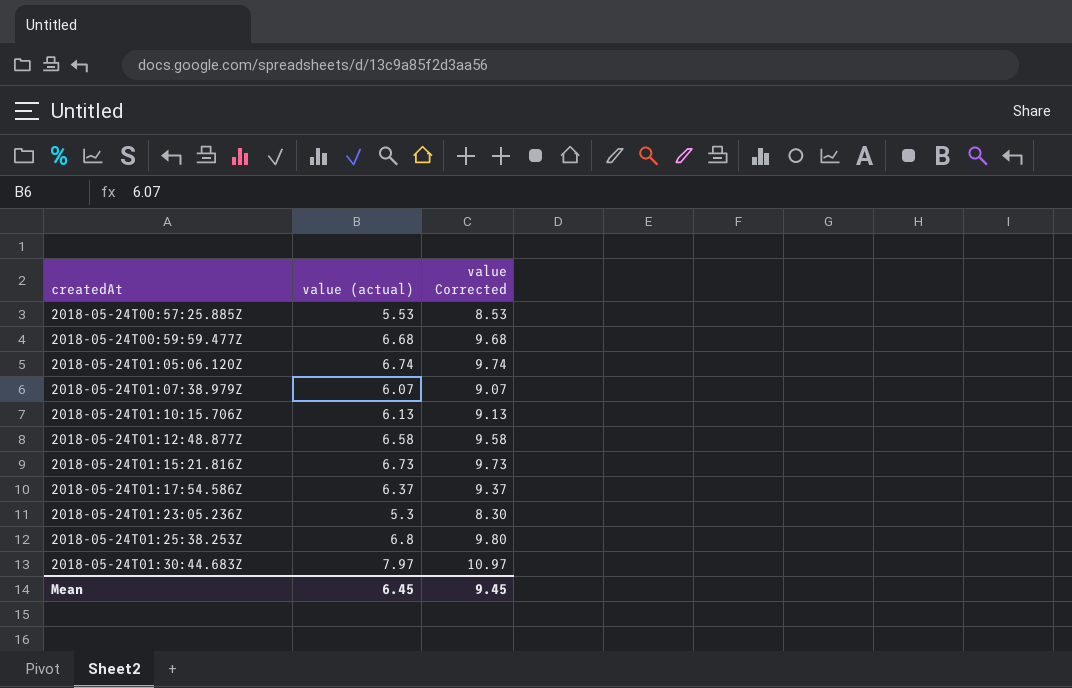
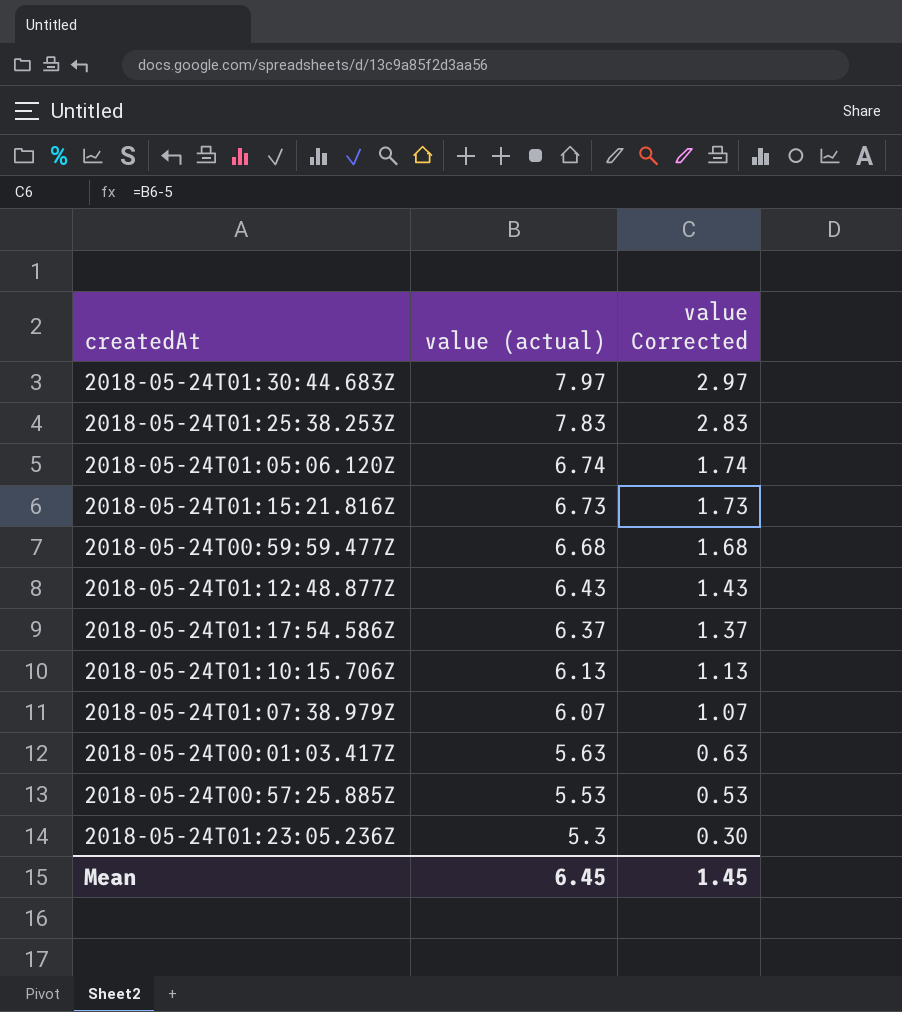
row order: createdAt ascending -> value (actual) descending
column value Corrected | formula: [value (actual)] + 3 -> [value (actual)] - 5
2018-05-24T01:25:38.253Z | value (actual): 6.8 -> 7.83
2018-05-24T01:12:48.877Z | value (actual): 6.58 -> 6.43
row 2018-05-24T00:01:03.417Z: none -> 5.63 | 0.63
Mean | value Corrected: 9.45 -> 1.45

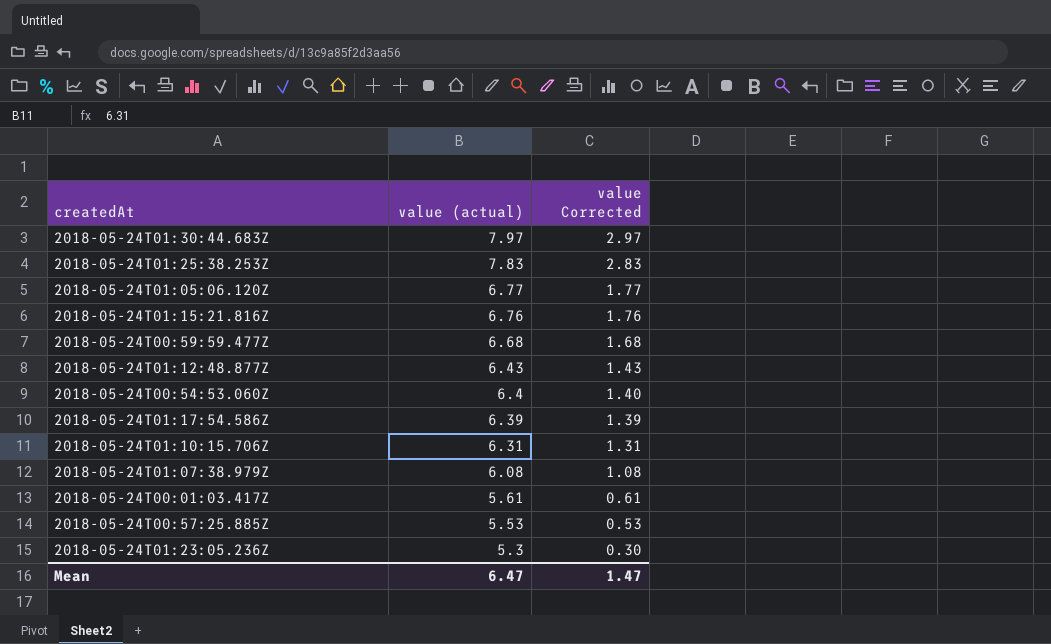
2018-05-24T01:05:06.120Z | value (actual): 6.74 -> 6.77
2018-05-24T01:05:06.120Z | value Corrected: 1.74 -> 1.77
2018-05-24T01:15:21.816Z | value (actual): 6.73 -> 6.76
2018-05-24T01:15:21.816Z | value Corrected: 1.73 -> 1.76
row 2018-05-24T00:54:53.060Z: none -> 6.4 | 1.40
2018-05-24T01:17:54.586Z | value (actual): 6.37 -> 6.39
2018-05-24T01:17:54.586Z | value Corrected: 1.37 -> 1.39
2018-05-24T01:10:15.706Z | value (actual): 6.13 -> 6.31
2018-05-24T01:10:15.706Z | value Corrected: 1.13 -> 1.31
2018-05-24T01:07:38.979Z | value (actual): 6.07 -> 6.08
2018-05-24T01:07:38.979Z | value Corrected: 1.07 -> 1.08
2018-05-24T00:01:03.417Z | value (actual): 5.63 -> 5.61
2018-05-24T00:01:03.417Z | value Corrected: 0.63 -> 0.61
Mean | value (actual): 6.45 -> 6.47
Mean | value Corrected: 1.45 -> 1.47

